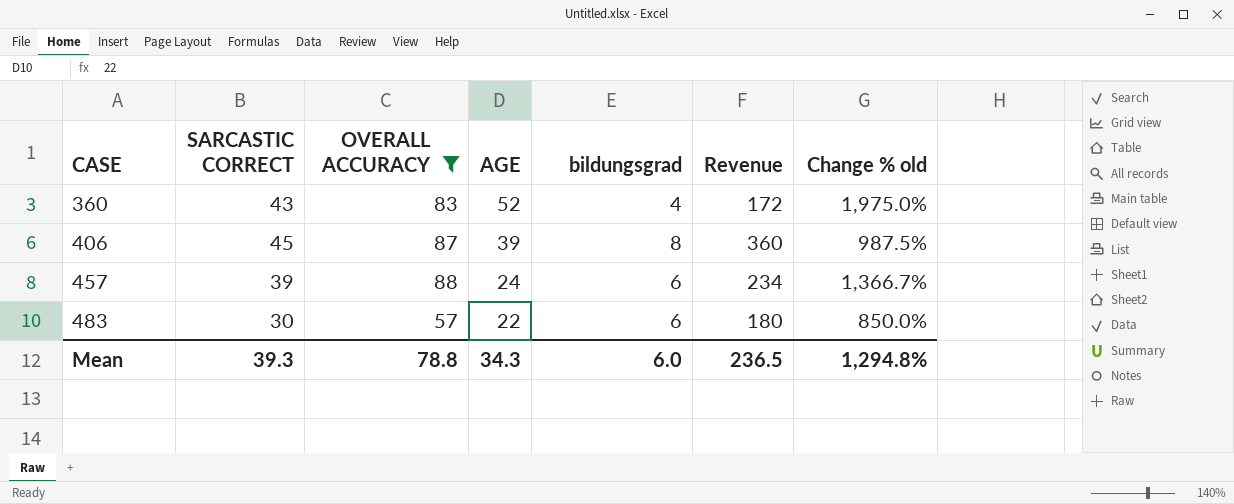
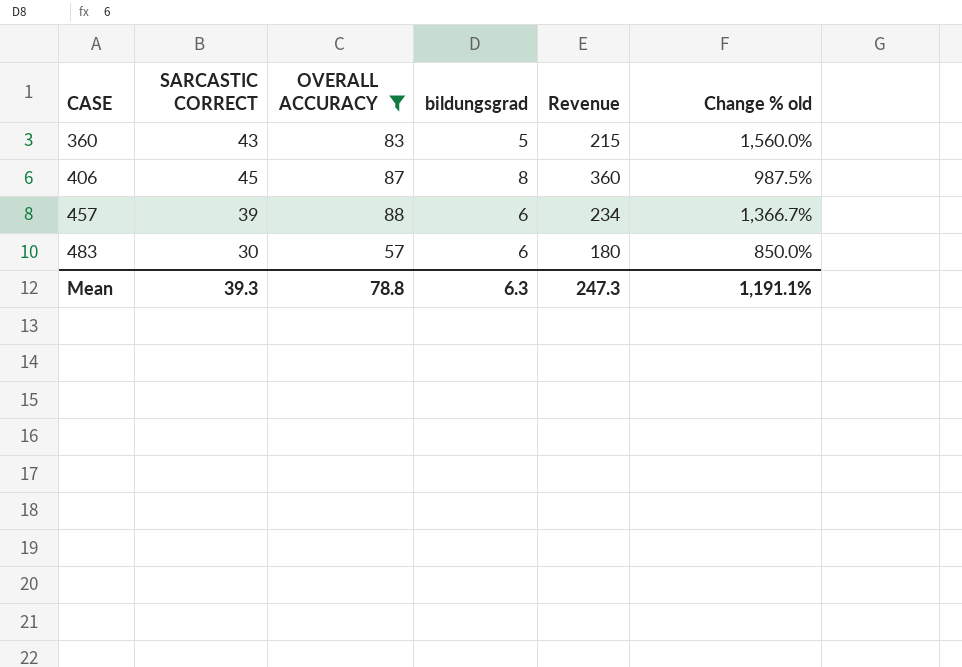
column AGE | position: 4 -> none
360 | bildungsgrad: 4 -> 5
360 | Revenue: 172 -> 215
360 | Change % old: 1,975.0% -> 1,560.0%
Mean | bildungsgrad: 6.0 -> 6.3
Mean | Revenue: 236.5 -> 247.3
Mean | Change % old: 1,294.8% -> 1,191.1%

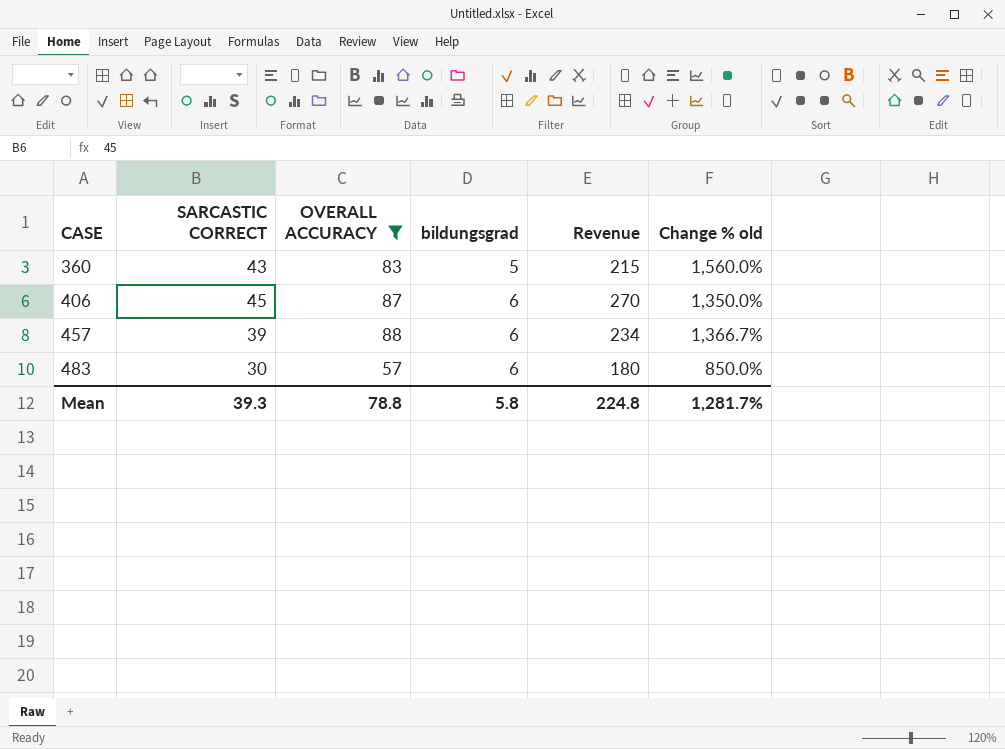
406 | bildungsgrad: 8 -> 6
406 | Revenue: 360 -> 270
406 | Change % old: 987.5% -> 1,350.0%
Mean | bildungsgrad: 6.3 -> 5.8
Mean | Revenue: 247.3 -> 224.8
Mean | Change % old: 1,191.1% -> 1,281.7%

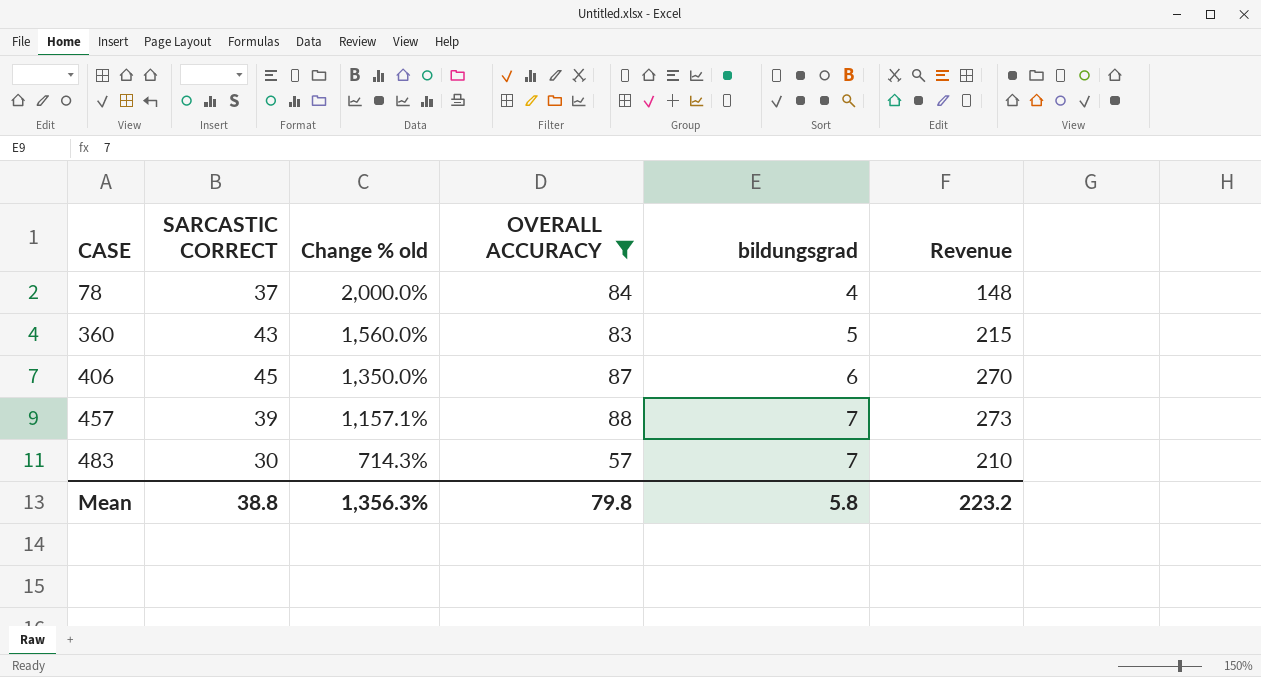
column Change % old | position: 6 -> 3
row 78: none -> 37 | 2,000.0% | 84 | 4 | 148
457 | Change % old: 1,366.7% -> 1,157.1%
457 | bildungsgrad: 6 -> 7
457 | Revenue: 234 -> 273
483 | Change % old: 850.0% -> 714.3%
483 | bildungsgrad: 6 -> 7
483 | Revenue: 180 -> 210
Mean | SARCASTIC CORRECT: 39.3 -> 38.8
Mean | Change % old: 1,281.7% -> 1,356.3%
Mean | OVERALL ACCURACY: 78.8 -> 79.8
Mean | Revenue: 224.8 -> 223.2

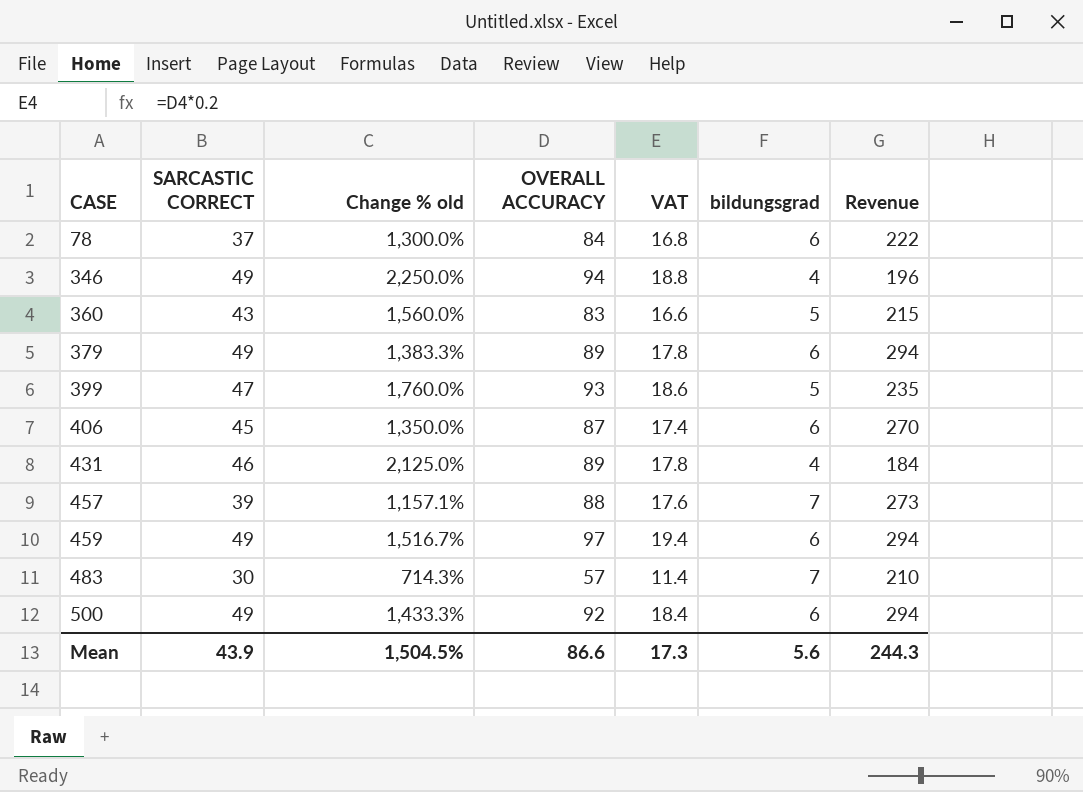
filter: OVERALL ACCURACY <= 88 -> none
column VAT | formula: none -> [OVERALL ACCURACY] * 0.2
78 | Change % old: 2,000.0% -> 1,300.0%
78 | bildungsgrad: 4 -> 6
78 | Revenue: 148 -> 222
Mean | SARCASTIC CORRECT: 38.8 -> 43.9
Mean | Change % old: 1,356.3% -> 1,504.5%
Mean | OVERALL ACCURACY: 79.8 -> 86.6
Mean | bildungsgrad: 5.8 -> 5.6
Mean | Revenue: 223.2 -> 244.3

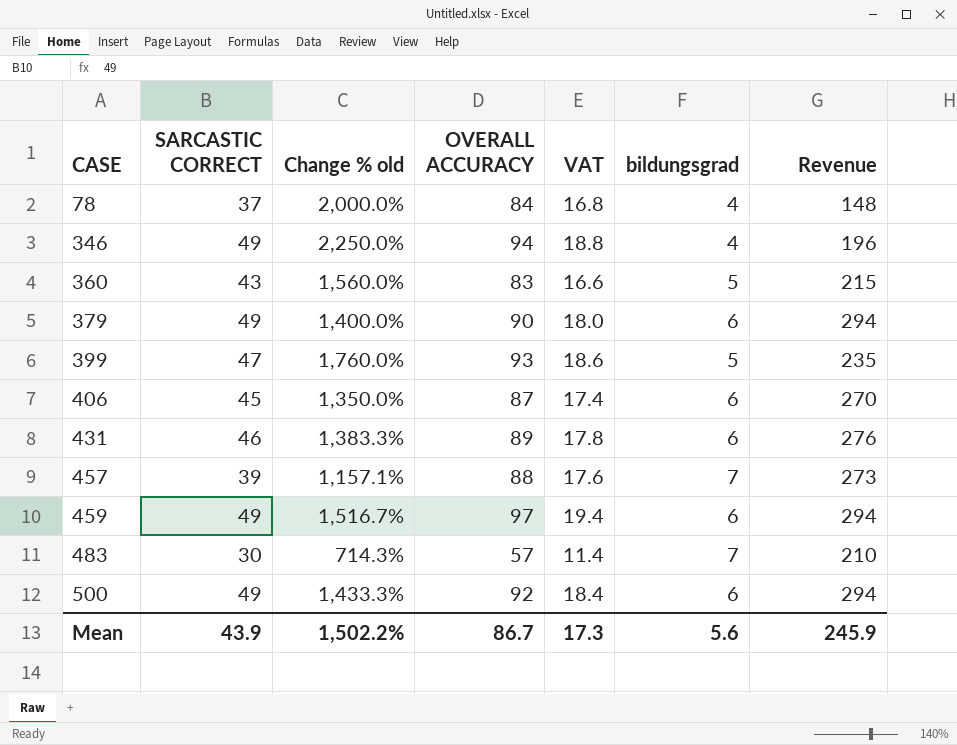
78 | Change % old: 1,300.0% -> 2,000.0%
78 | bildungsgrad: 6 -> 4
78 | Revenue: 222 -> 148
379 | Change % old: 1,383.3% -> 1,400.0%
379 | OVERALL ACCURACY: 89 -> 90
379 | VAT: 17.8 -> 18.0
431 | Change % old: 2,125.0% -> 1,383.3%
431 | bildungsgrad: 4 -> 6
431 | Revenue: 184 -> 276
Mean | Change % old: 1,504.5% -> 1,502.2%
Mean | OVERALL ACCURACY: 86.6 -> 86.7
Mean | Revenue: 244.3 -> 245.9

